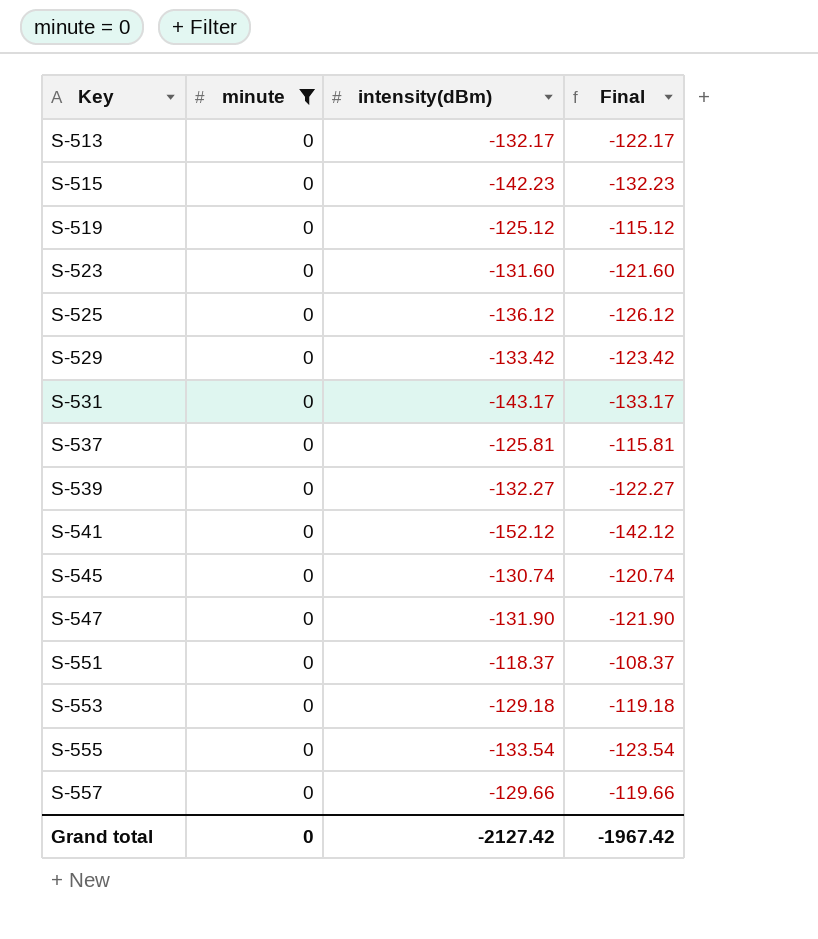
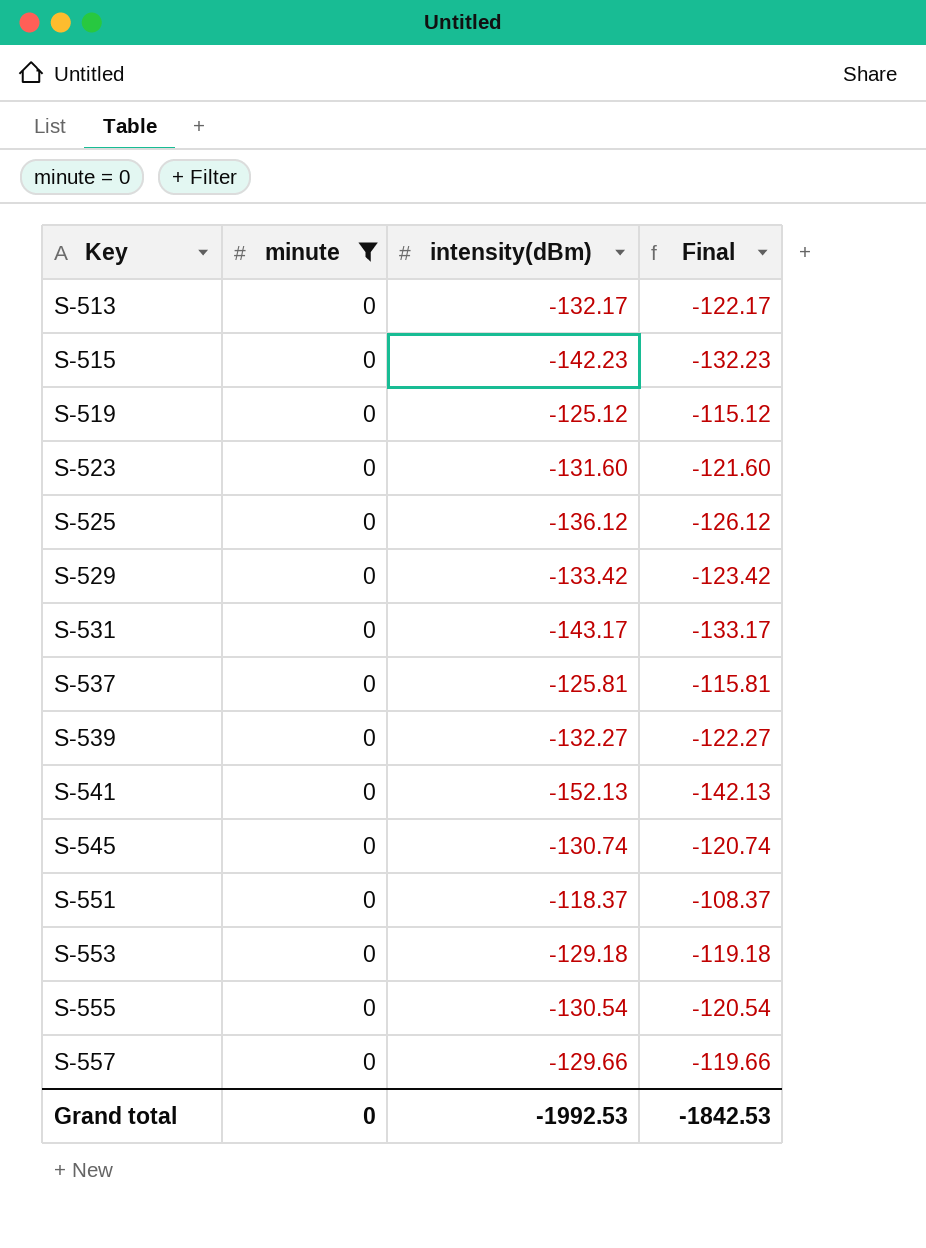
row S-547: 0 | -131.90 | -121.90 -> none
S-541 | intensity(dBm): -152.12 -> -152.13
S-541 | Final: -142.12 -> -142.13
S-555 | intensity(dBm): -133.54 -> -130.54
S-555 | Final: -123.54 -> -120.54
Grand total | intensity(dBm): -2127.42 -> -1992.53
Grand total | Final: -1967.42 -> -1842.53

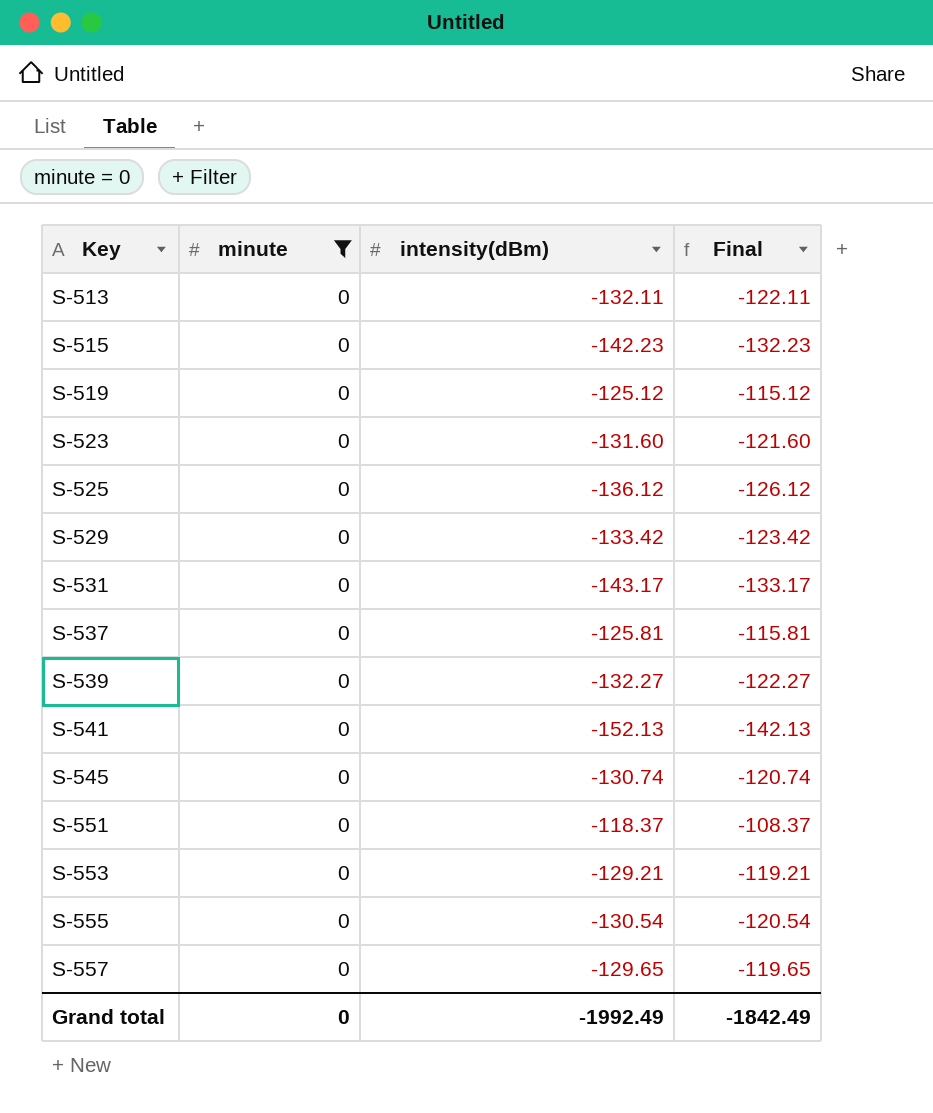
S-513 | intensity(dBm): -132.17 -> -132.11
S-513 | Final: -122.17 -> -122.11
S-553 | intensity(dBm): -129.18 -> -129.21
S-553 | Final: -119.18 -> -119.21
S-557 | intensity(dBm): -129.66 -> -129.65
S-557 | Final: -119.66 -> -119.65
Grand total | intensity(dBm): -1992.53 -> -1992.49
Grand total | Final: -1842.53 -> -1842.49

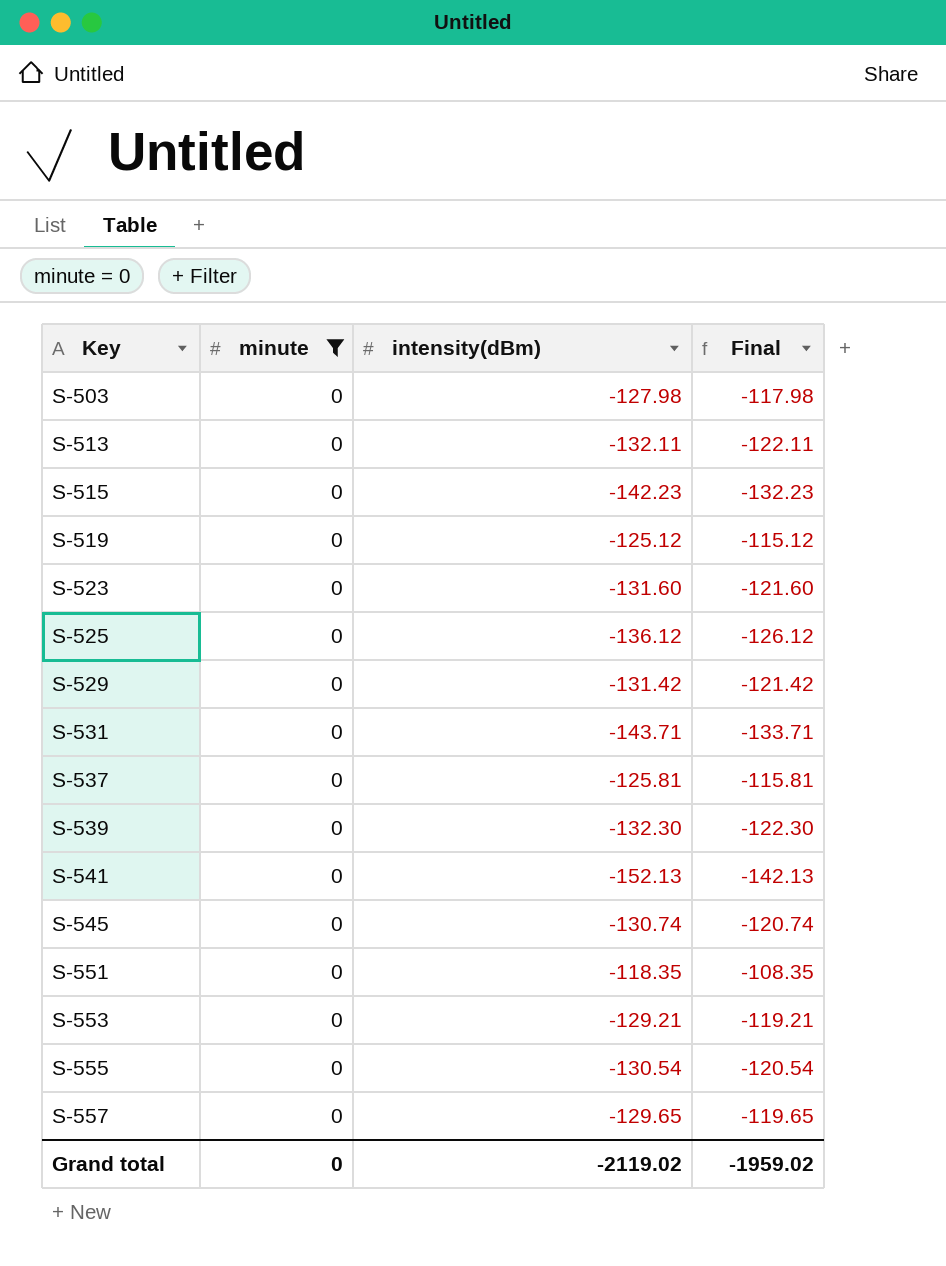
row S-503: none -> 0 | -127.98 | -117.98
S-529 | intensity(dBm): -133.42 -> -131.42
S-529 | Final: -123.42 -> -121.42
S-531 | intensity(dBm): -143.17 -> -143.71
S-531 | Final: -133.17 -> -133.71
S-539 | intensity(dBm): -132.27 -> -132.30
S-539 | Final: -122.27 -> -122.30
S-551 | intensity(dBm): -118.37 -> -118.35
S-551 | Final: -108.37 -> -108.35
Grand total | intensity(dBm): -1992.49 -> -2119.02
Grand total | Final: -1842.49 -> -1959.02

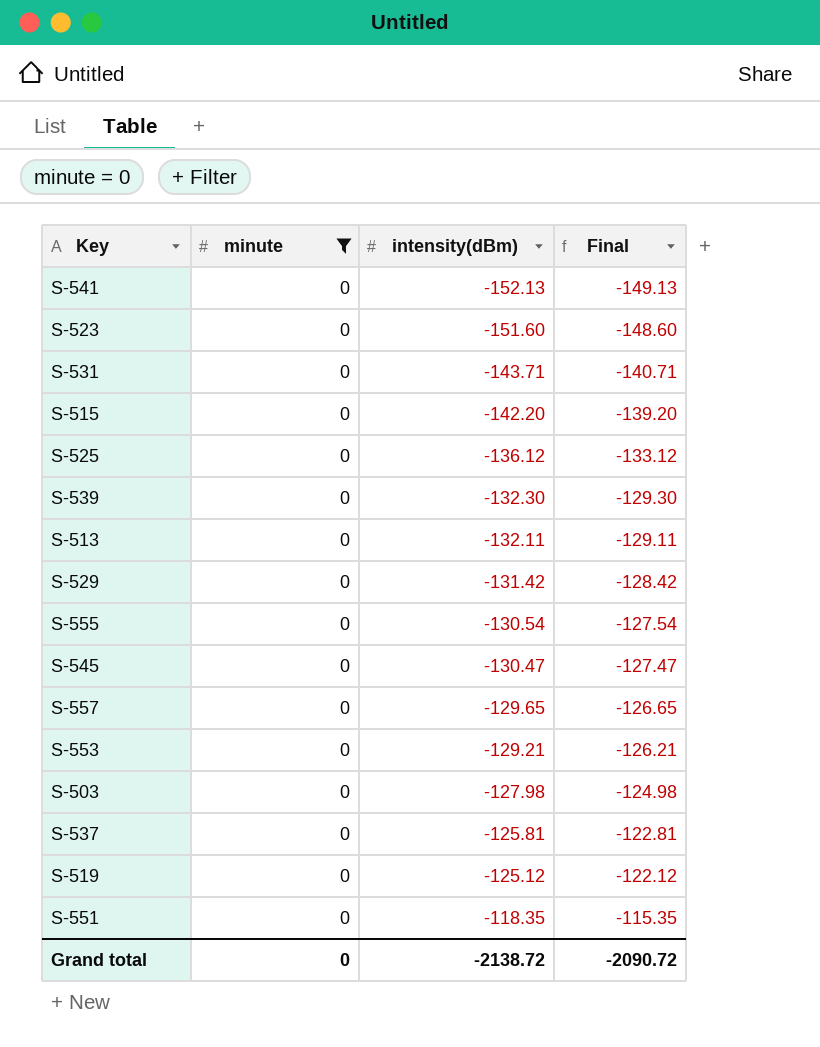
row order: Key ascending -> intensity(dBm) ascending
column Final | formula: [intensity(dBm)] + 10 -> [intensity(dBm)] + 3
S-523 | intensity(dBm): -131.60 -> -151.60
S-515 | intensity(dBm): -142.23 -> -142.20
S-545 | intensity(dBm): -130.74 -> -130.47
Grand total | intensity(dBm): -2119.02 -> -2138.72
Grand total | Final: -1959.02 -> -2090.72

